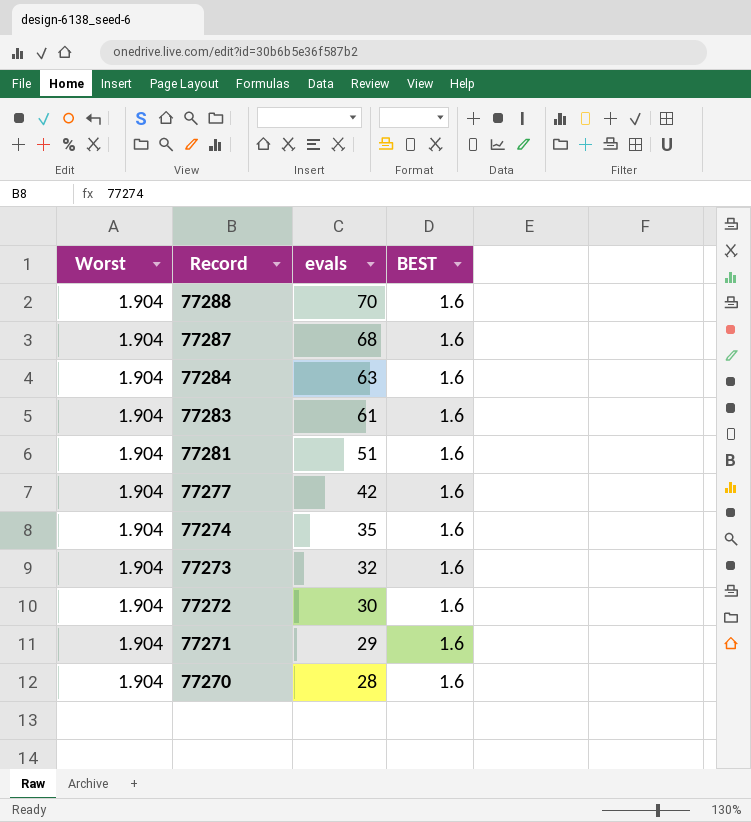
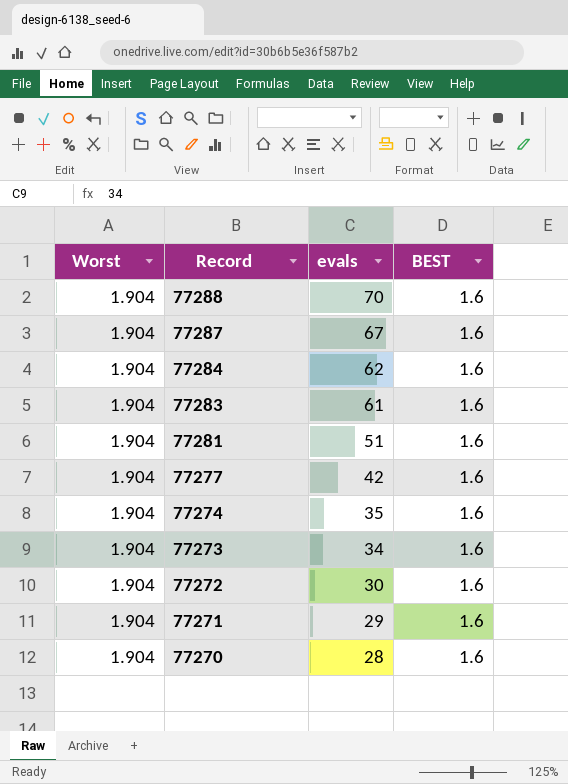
77287 | evals: 68 -> 67
77284 | evals: 63 -> 62
77273 | evals: 32 -> 34

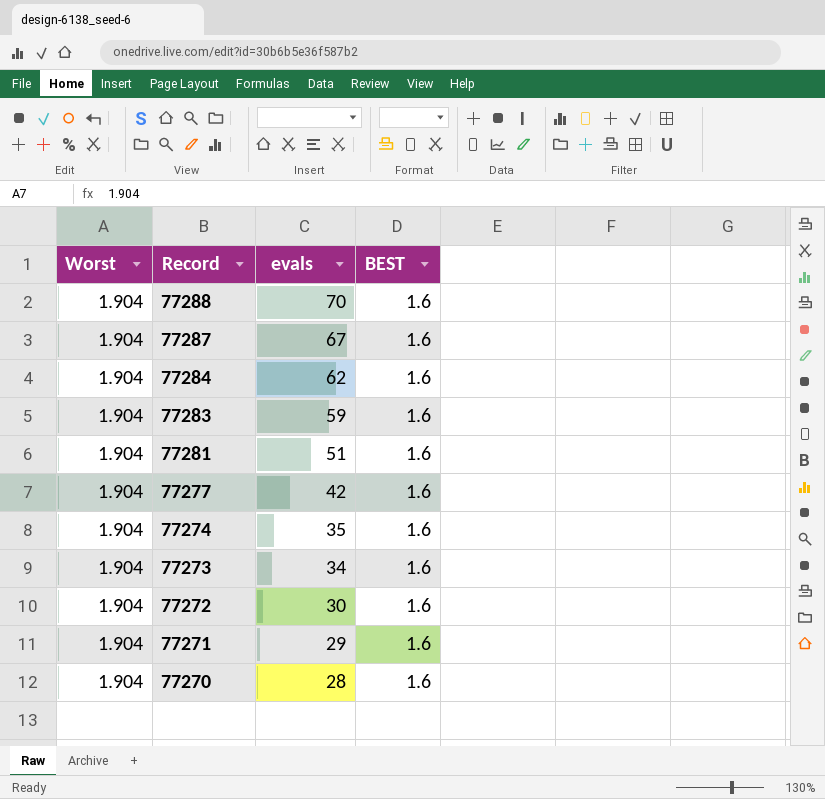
77283 | evals: 61 -> 59

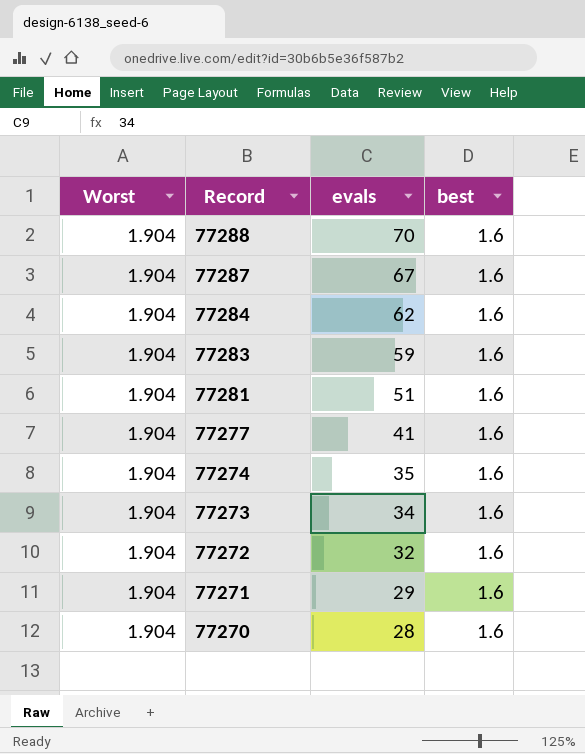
column name: BEST -> best
77277 | evals: 42 -> 41
77272 | evals: 30 -> 32

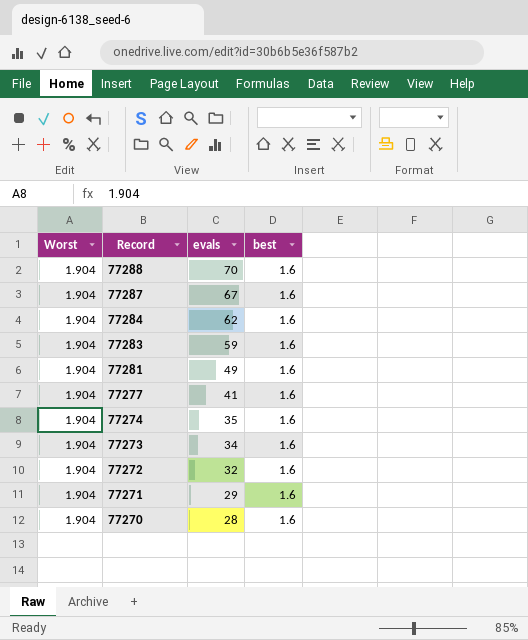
77281 | evals: 51 -> 49

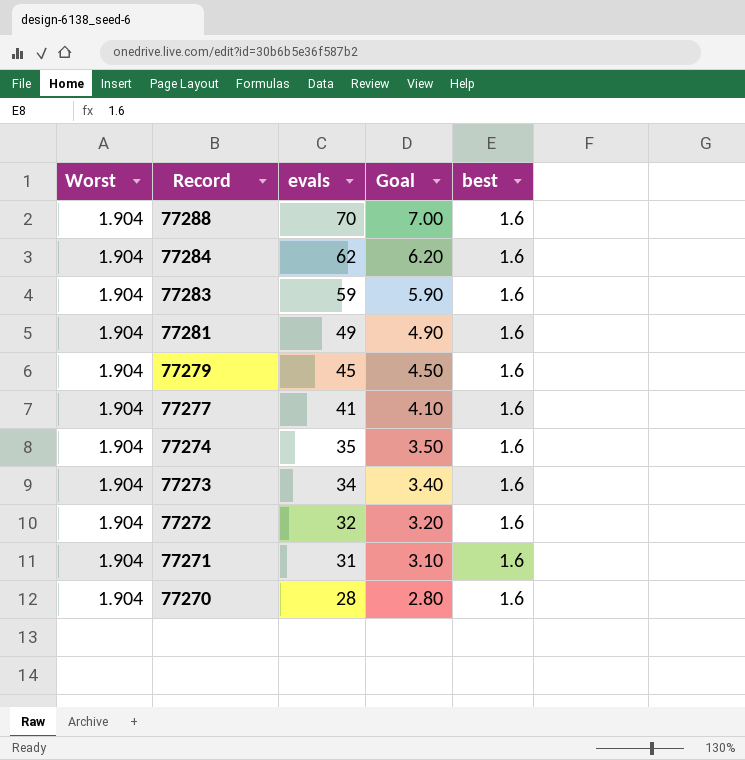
column Goal | formula: none -> [evals] * 0.1
row 77287: 1.904 | 67 | 1.6 -> none
row 77279: none -> 1.904 | 45 | 4.50 | 1.6
77271 | evals: 29 -> 31

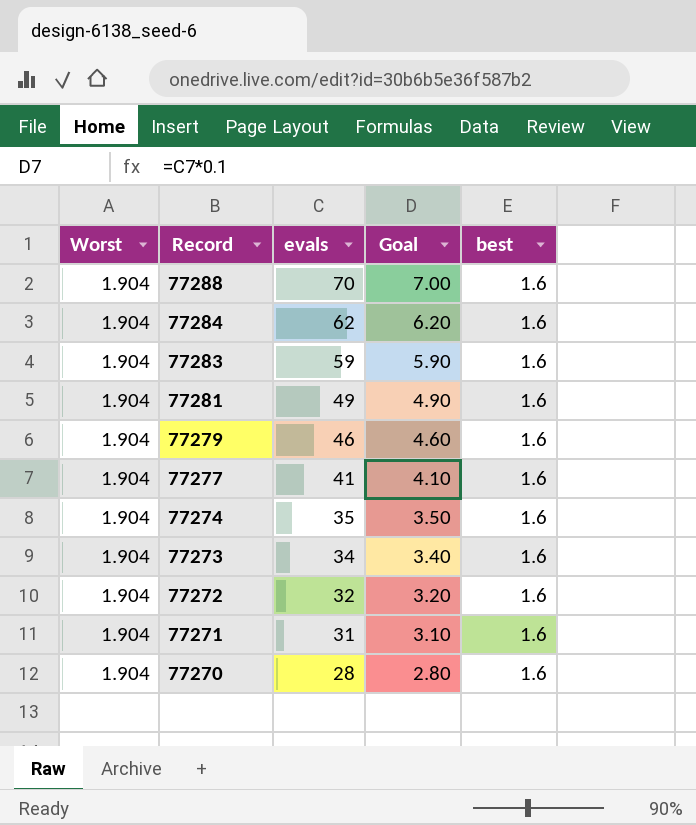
77279 | evals: 45 -> 46
77279 | Goal: 4.50 -> 4.60

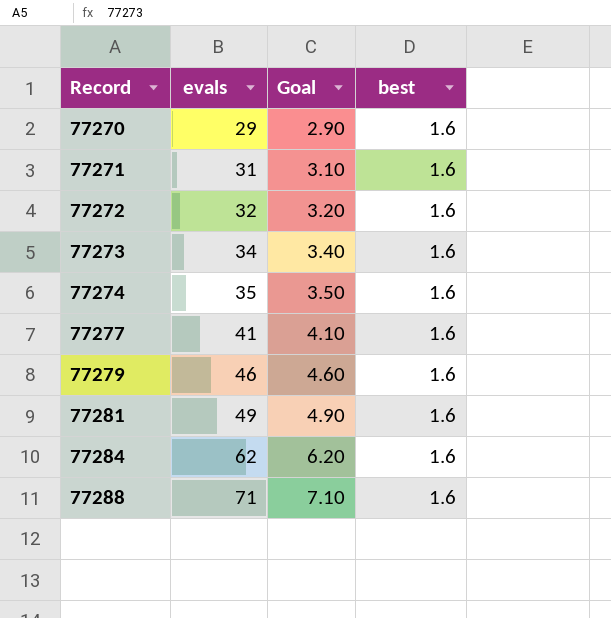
row order: Record descending -> Record ascending
column Worst | position: 1 -> none
row 77283: 1.904 | 59 | 5.90 | 1.6 -> none
77270 | evals: 28 -> 29
77270 | Goal: 2.80 -> 2.90
77288 | evals: 70 -> 71
77288 | Goal: 7.00 -> 7.10

